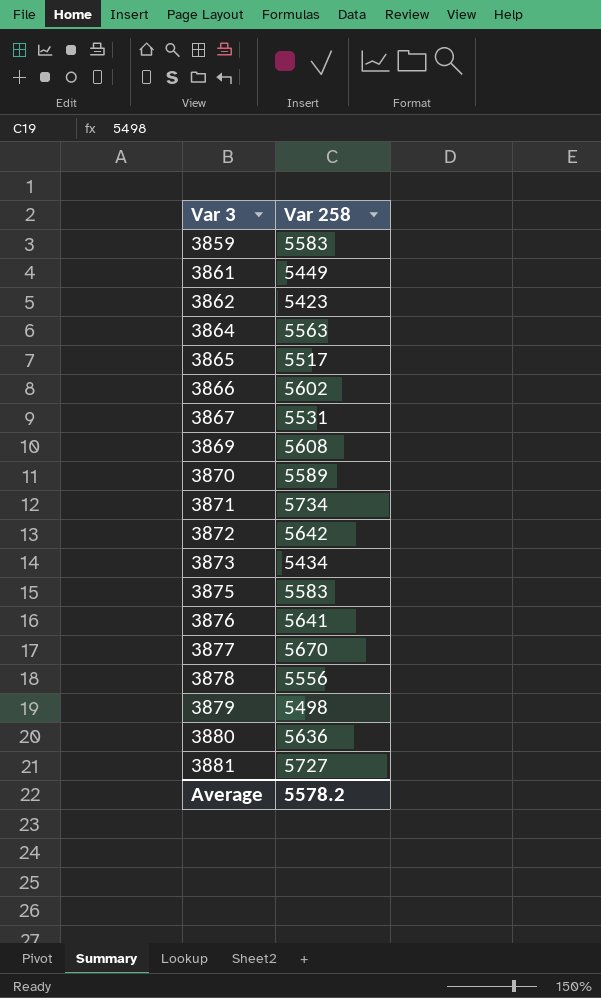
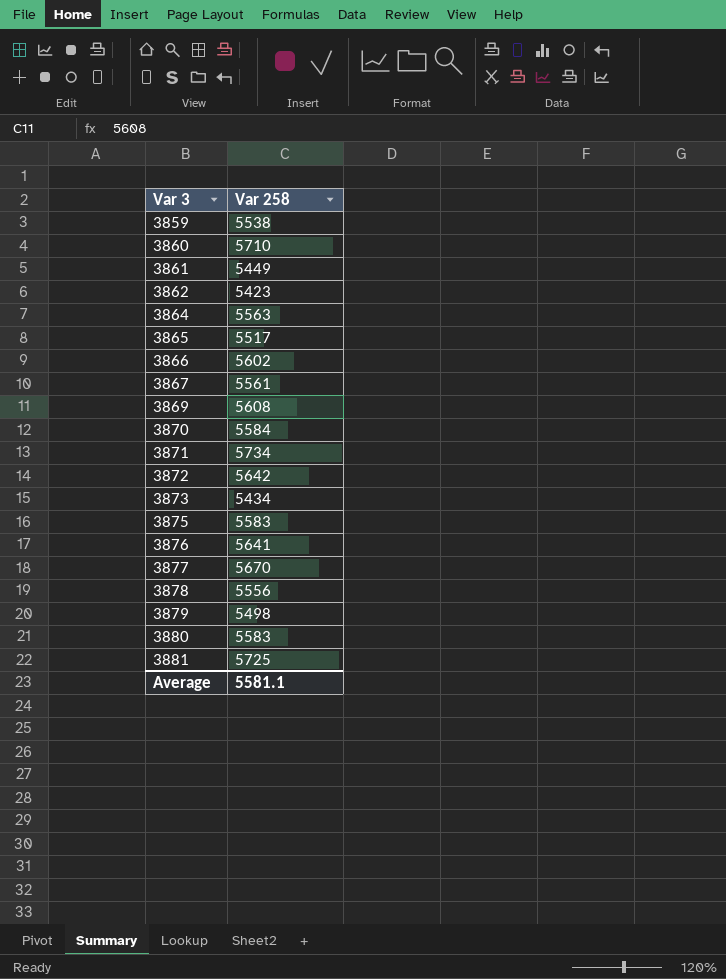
3859 | Var 258: 5583 -> 5538
row 3860: none -> 5710
3867 | Var 258: 5531 -> 5561
3870 | Var 258: 5589 -> 5584
3880 | Var 258: 5636 -> 5583
3881 | Var 258: 5727 -> 5725
Average | Var 258: 5578.2 -> 5581.1

